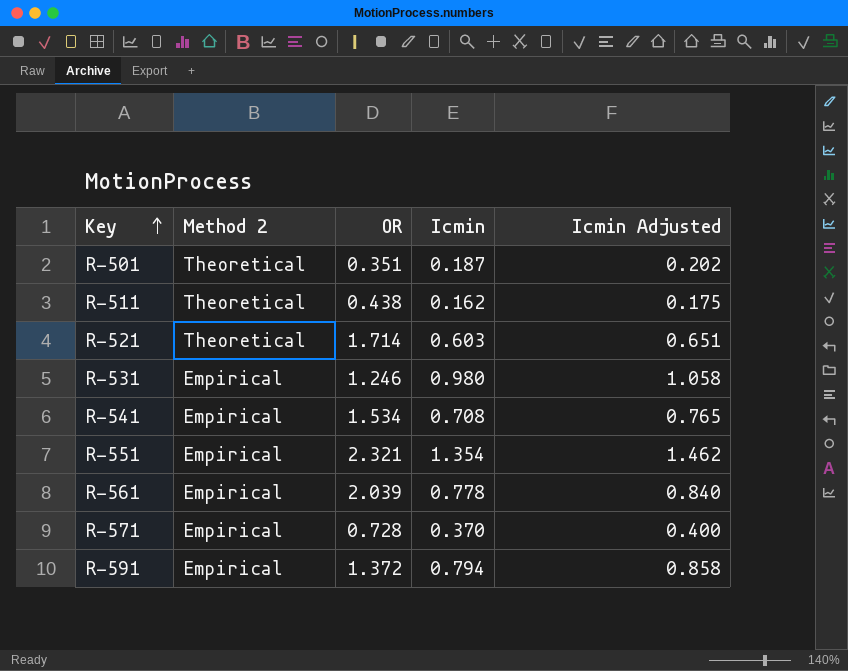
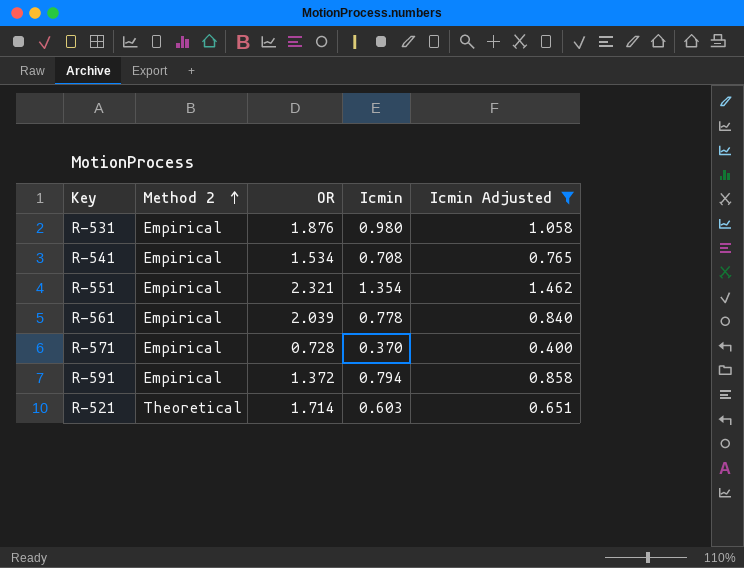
filter: none -> Icmin Adjusted >= 0.400
row order: Key ascending -> Method 2 ascending
R-531 | OR: 1.246 -> 1.876

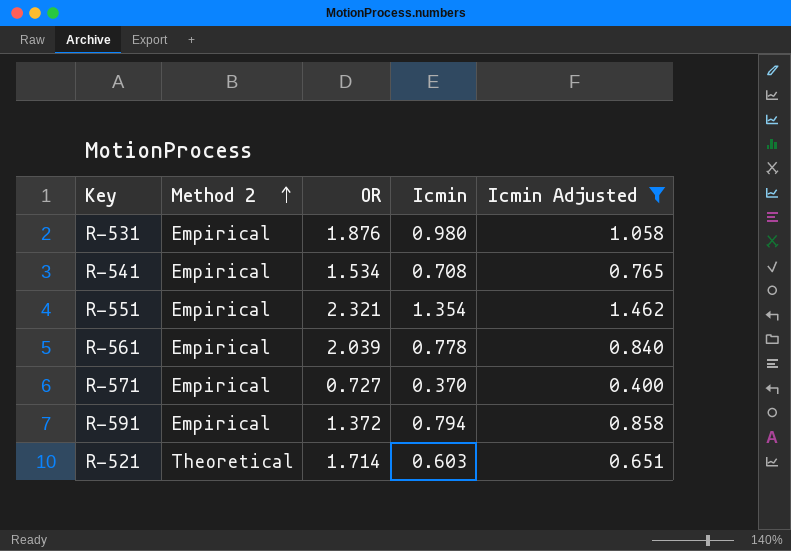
R-571 | OR: 0.728 -> 0.727

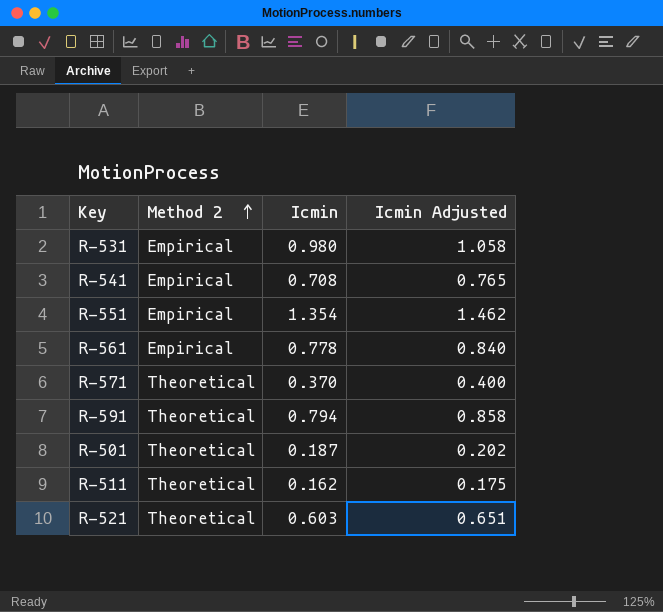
filter: Icmin Adjusted >= 0.400 -> none
column OR | position: 3 -> none
R-571 | Method 2: Empirical -> Theoretical
R-591 | Method 2: Empirical -> Theoretical

